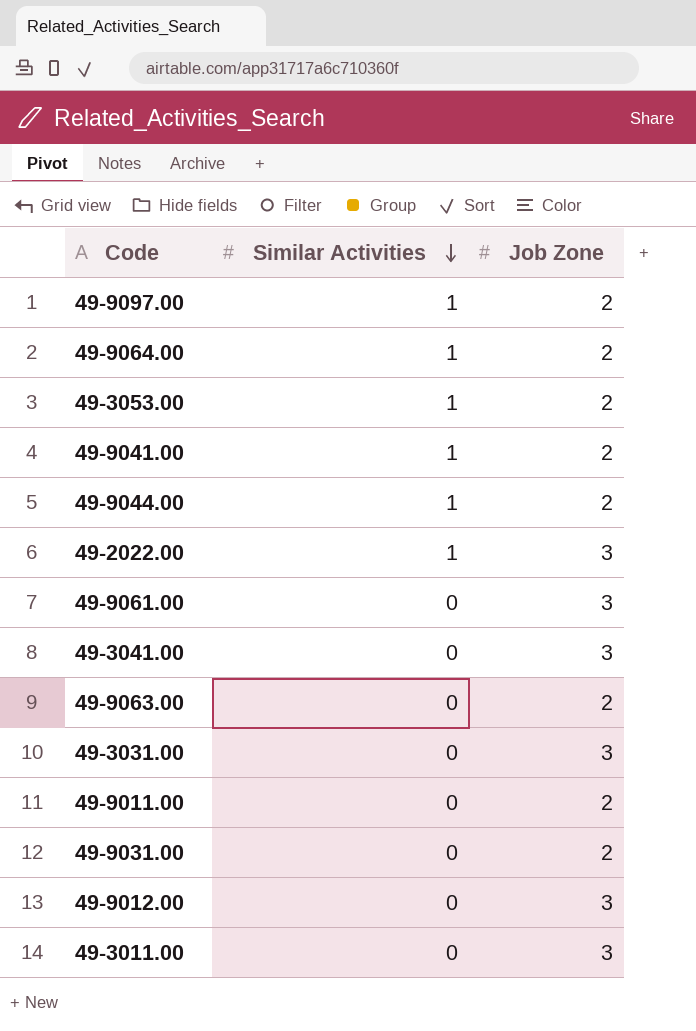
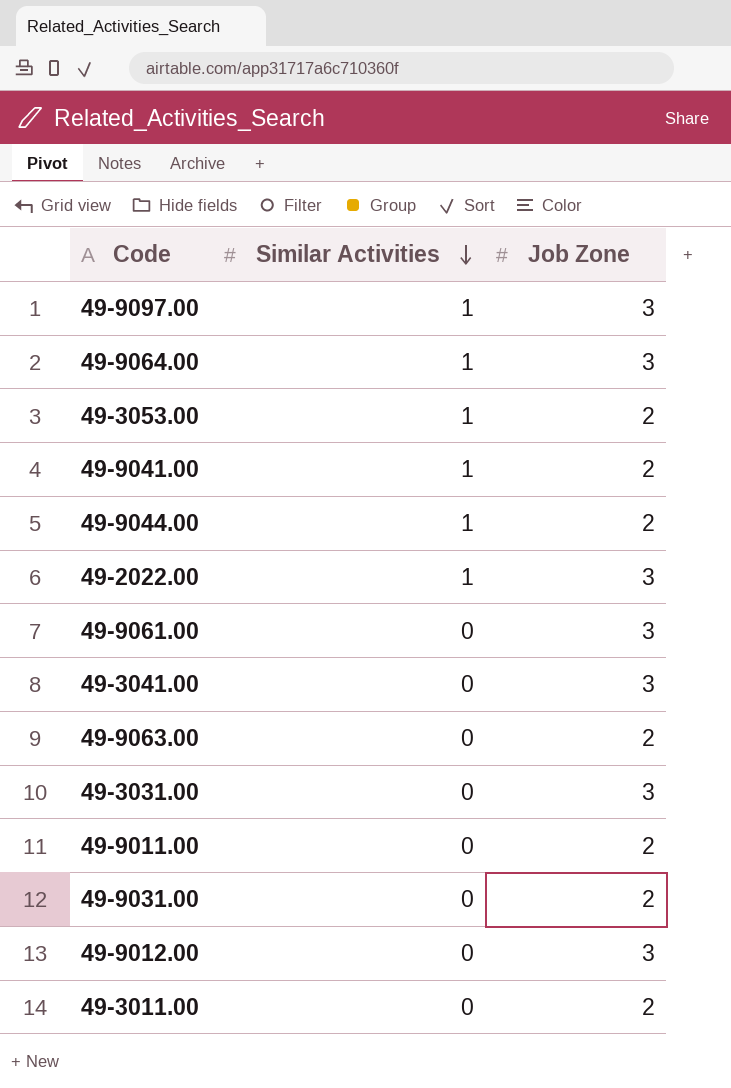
49-9097.00 | Job Zone: 2 -> 3
49-9064.00 | Job Zone: 2 -> 3
49-3011.00 | Job Zone: 3 -> 2

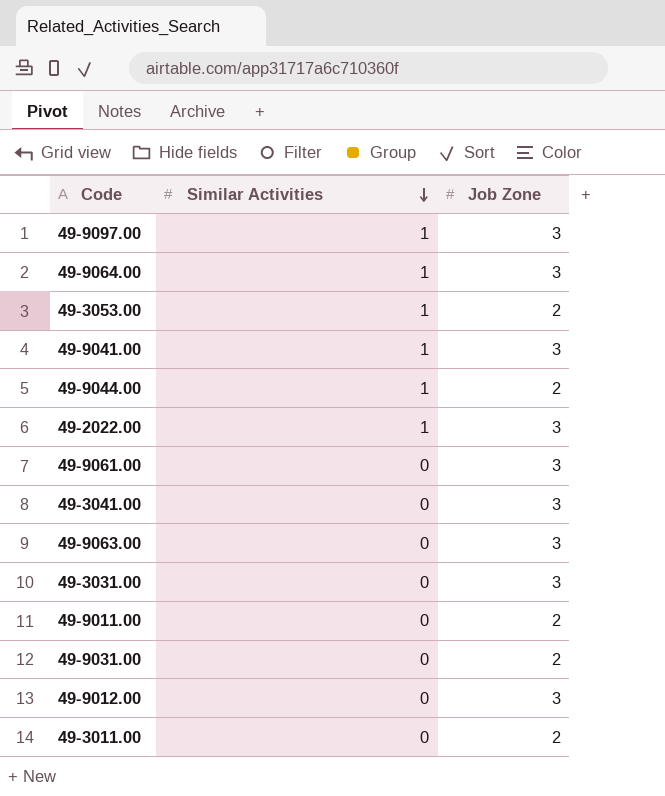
49-9041.00 | Job Zone: 2 -> 3
49-9063.00 | Job Zone: 2 -> 3

